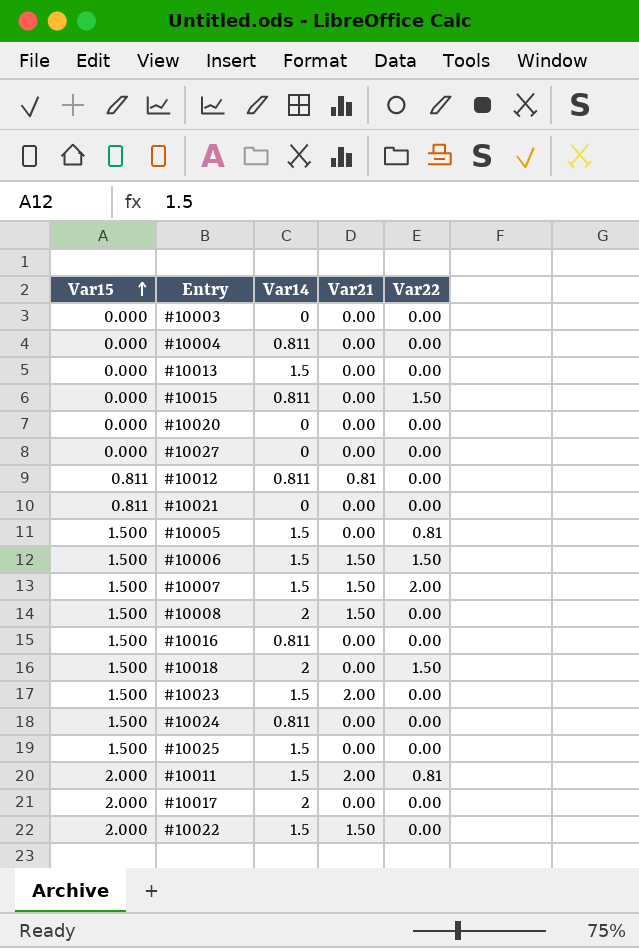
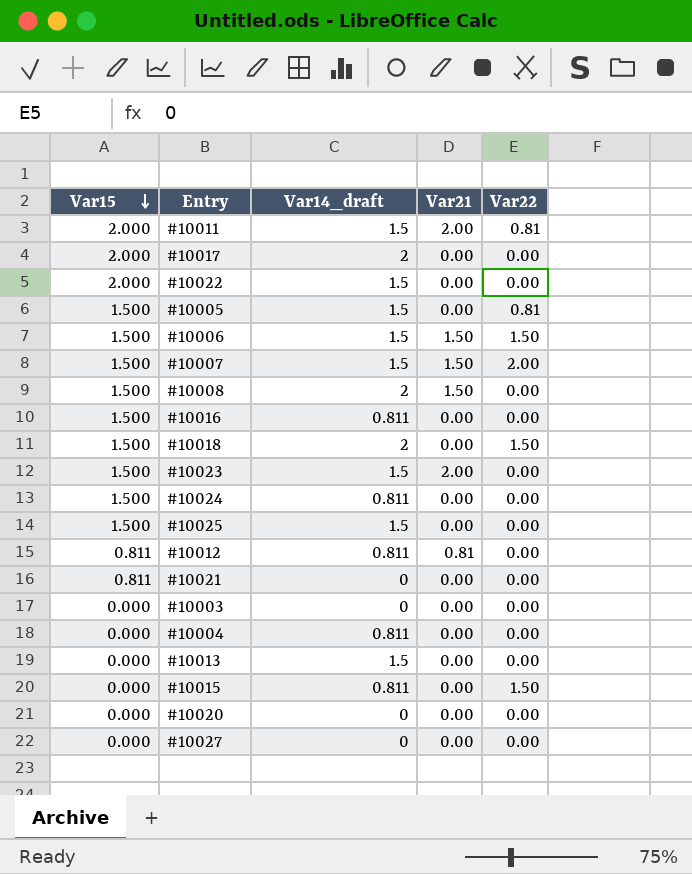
row order: Var15 ascending -> Var15 descending
column name: Var14 -> Var14_draft
#10022 | Var21: 1.50 -> 0.00

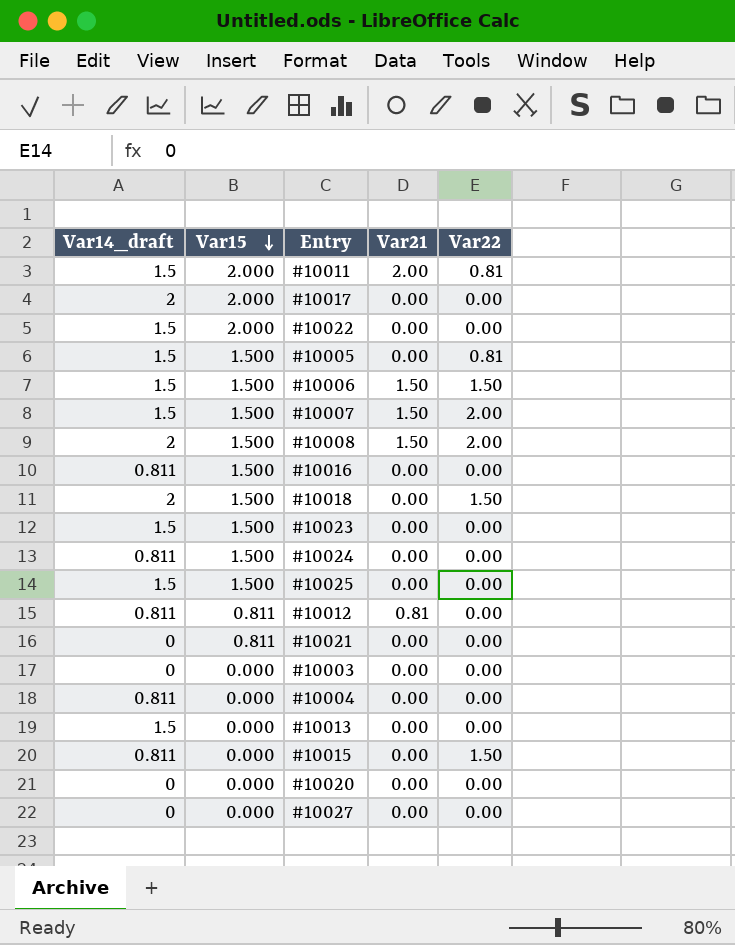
column Var14_draft | position: 3 -> 1
#10008 | Var22: 0.00 -> 2.00
#10023 | Var21: 2.00 -> 0.00

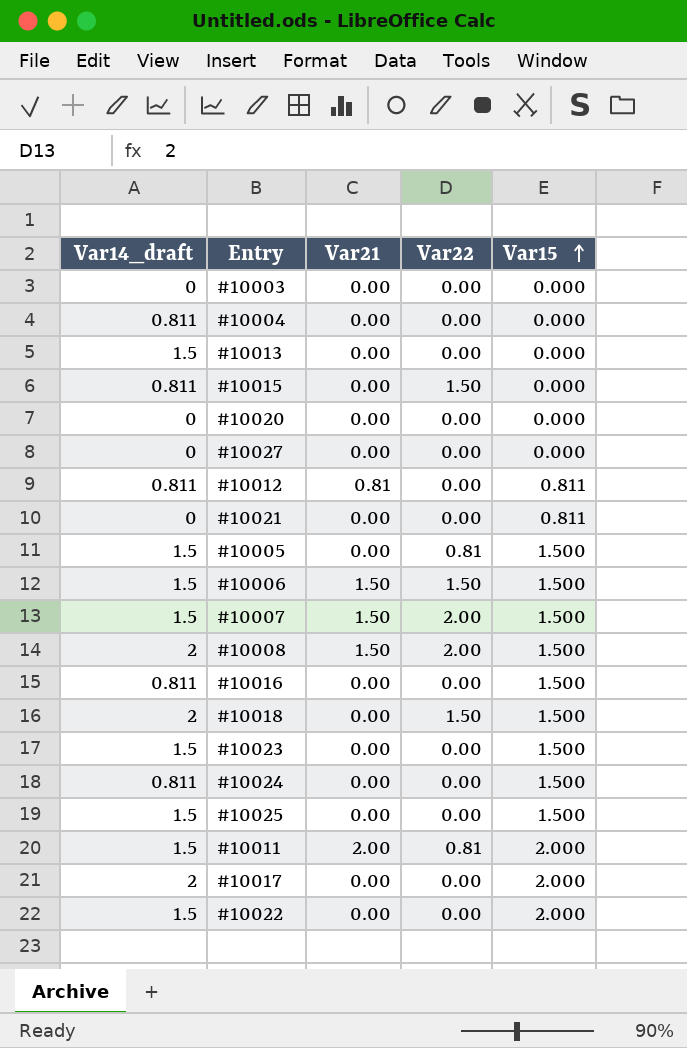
row order: Var15 descending -> Var15 ascending
column Var15 | position: 2 -> 5

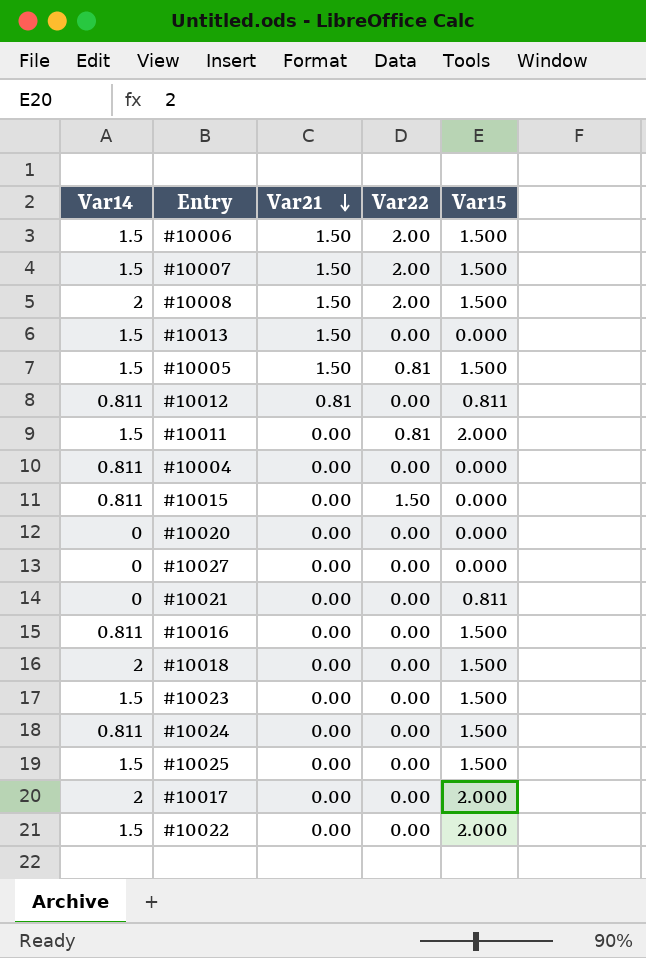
row order: Var15 ascending -> Var21 descending
column name: Var14_draft -> Var14
row #10003: 0 | 0.00 | 0.00 | 0.000 -> none
#10006 | Var22: 1.50 -> 2.00
#10013 | Var21: 0.00 -> 1.50
#10005 | Var21: 0.00 -> 1.50
#10011 | Var21: 2.00 -> 0.00
#10018 | Var22: 1.50 -> 0.00

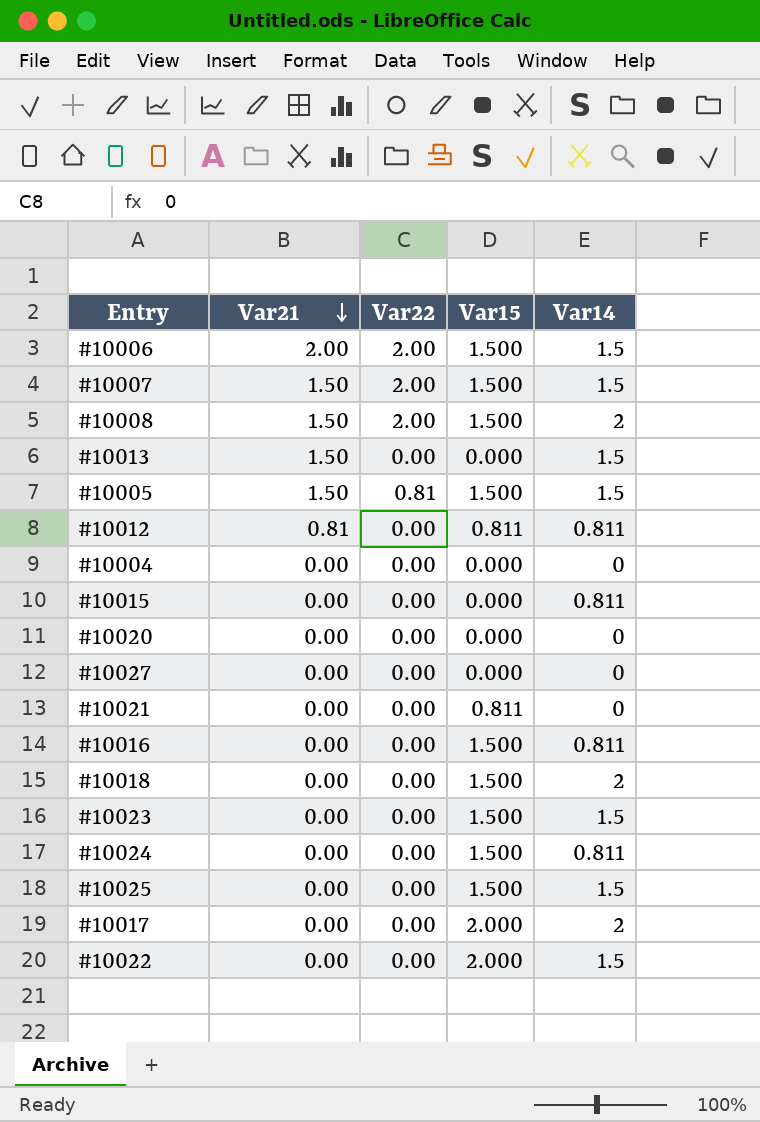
column Var14 | position: 1 -> 5
row #10011: 1.5 | 0.00 | 0.81 | 2.000 -> none
#10006 | Var21: 1.50 -> 2.00
#10004 | Var14: 0.811 -> 0
#10015 | Var22: 1.50 -> 0.00

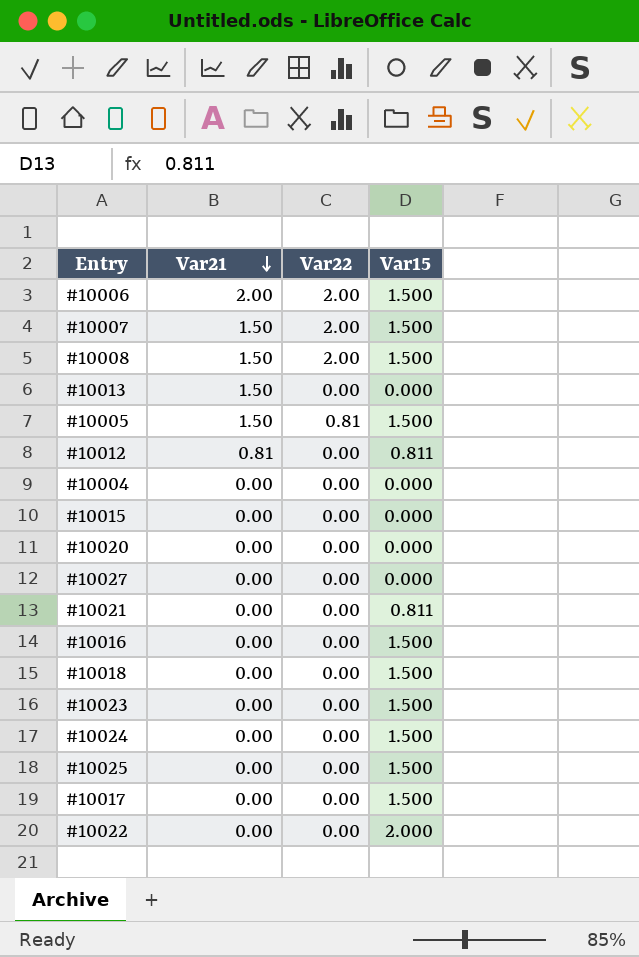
column Var14 | position: 5 -> none
#10017 | Var15: 2.000 -> 1.500

